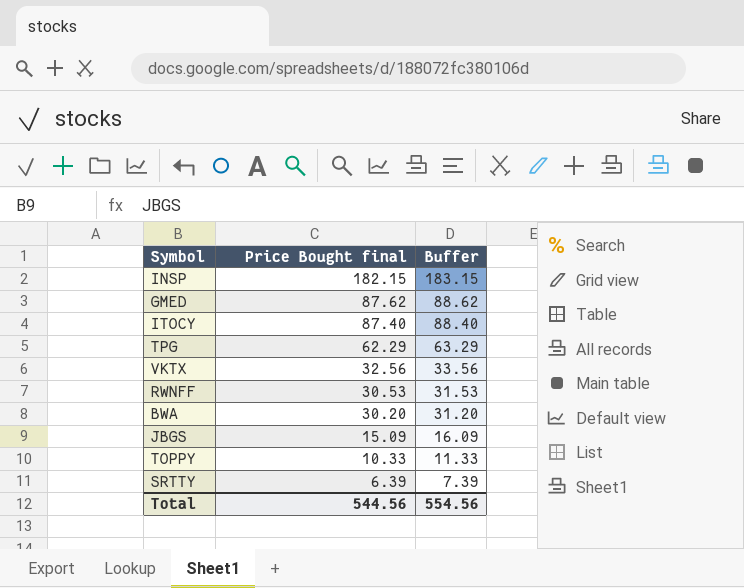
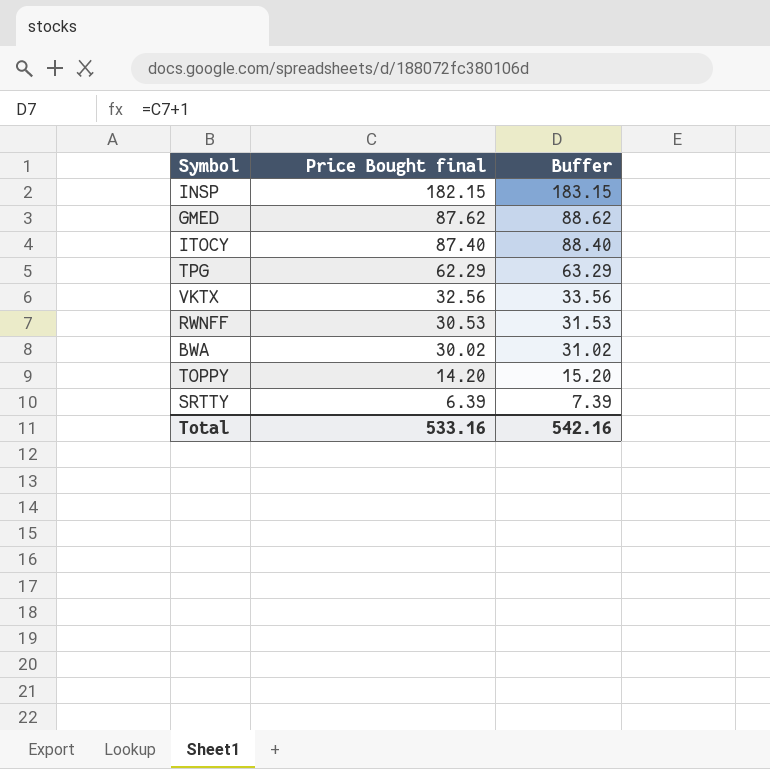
row JBGS: 15.09 | 16.09 -> none
BWA | Price Bought final: 30.20 -> 30.02
BWA | Buffer: 31.20 -> 31.02
TOPPY | Price Bought final: 10.33 -> 14.20
TOPPY | Buffer: 11.33 -> 15.20
Total | Price Bought final: 544.56 -> 533.16
Total | Buffer: 554.56 -> 542.16

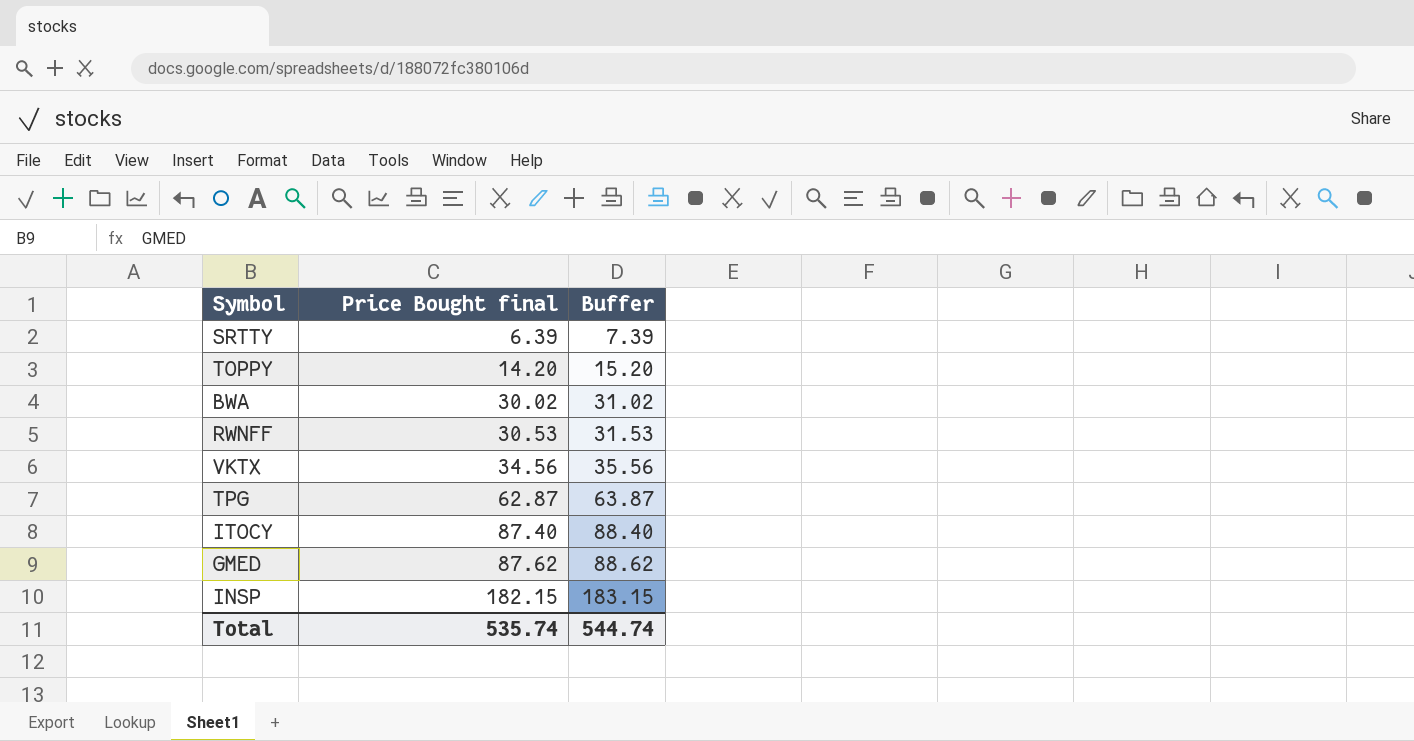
row order: Price Bought final descending -> Price Bought final ascending
VKTX | Price Bought final: 32.56 -> 34.56
VKTX | Buffer: 33.56 -> 35.56
TPG | Price Bought final: 62.29 -> 62.87
TPG | Buffer: 63.29 -> 63.87
Total | Price Bought final: 533.16 -> 535.74
Total | Buffer: 542.16 -> 544.74

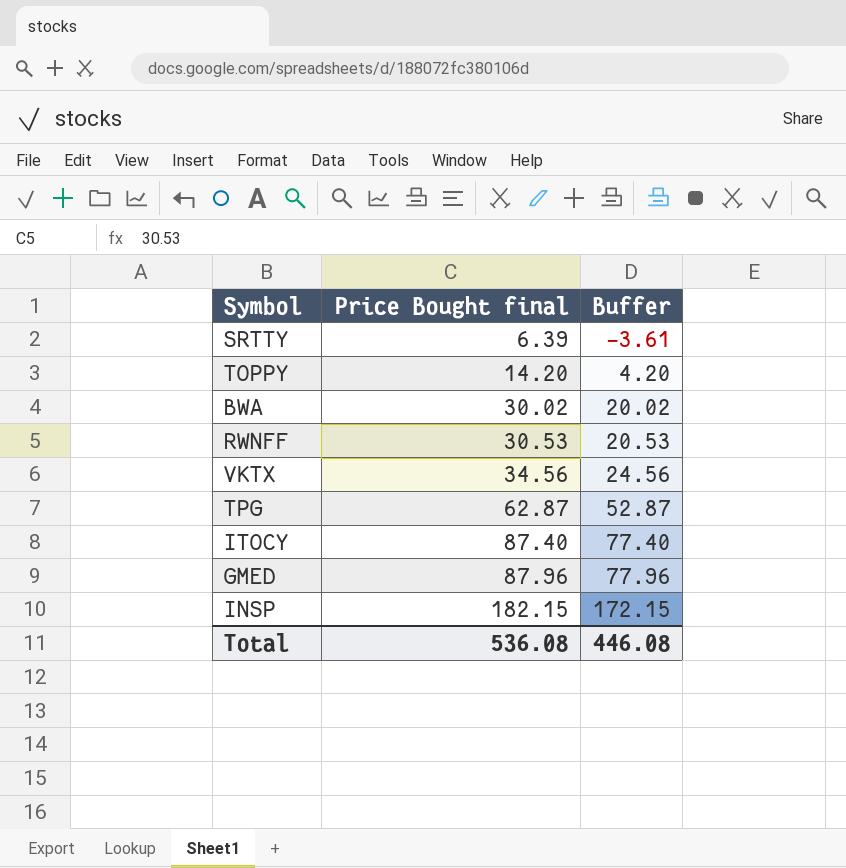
column Buffer | formula: [Price Bought final] + 1 -> [Price Bought final] - 10
GMED | Price Bought final: 87.62 -> 87.96
Total | Price Bought final: 535.74 -> 536.08
Total | Buffer: 544.74 -> 446.08

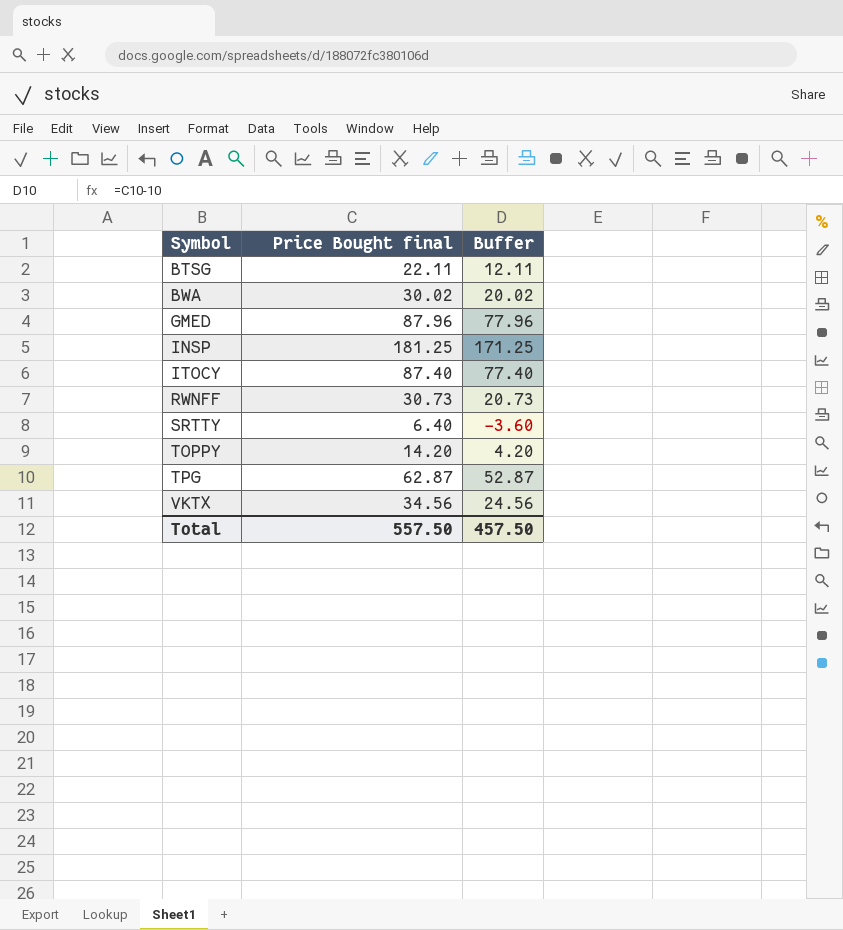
row order: Price Bought final ascending -> Symbol ascending
row BTSG: none -> 22.11 | 12.11
INSP | Price Bought final: 182.15 -> 181.25
INSP | Buffer: 172.15 -> 171.25
RWNFF | Price Bought final: 30.53 -> 30.73
RWNFF | Buffer: 20.53 -> 20.73
SRTTY | Price Bought final: 6.39 -> 6.40
SRTTY | Buffer: -3.61 -> -3.60
Total | Price Bought final: 536.08 -> 557.50
Total | Buffer: 446.08 -> 457.50

